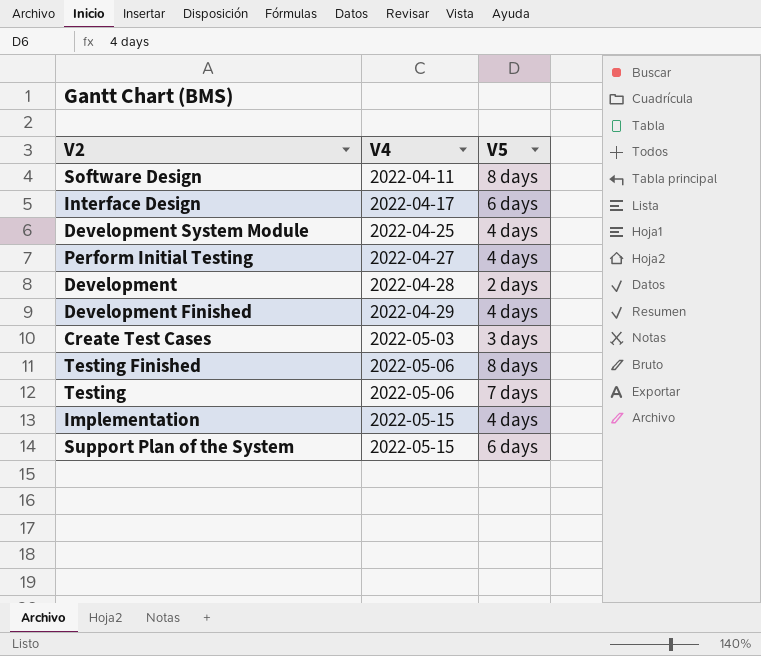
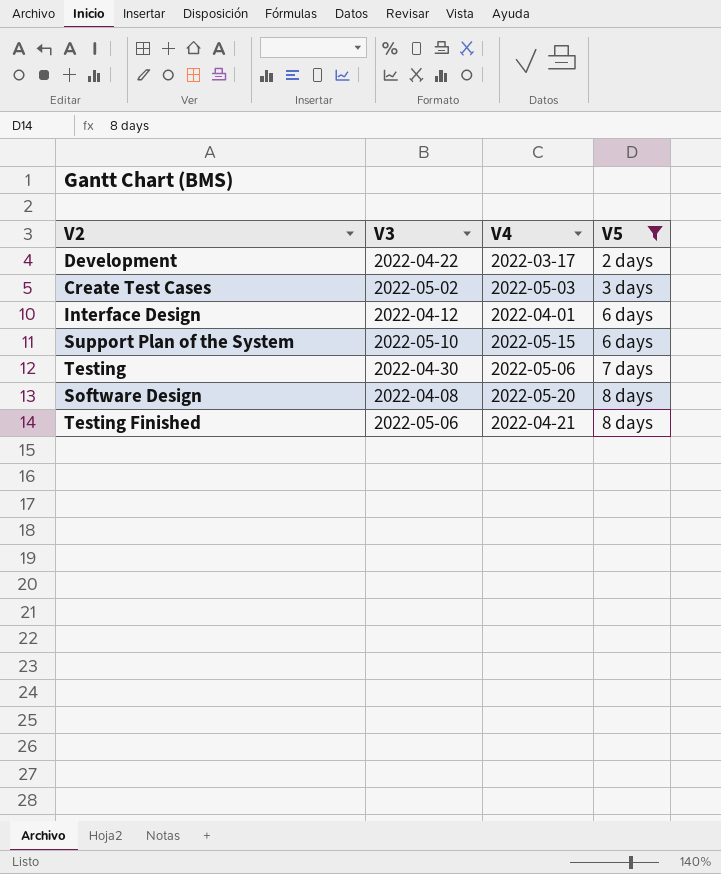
filter: none -> V5 != 4 days
row order: V4 ascending -> V5 ascending
column V3 | position: none -> 2
Development | V4: 2022-04-28 -> 2022-03-17
Interface Design | V4: 2022-04-17 -> 2022-04-01
Software Design | V4: 2022-04-11 -> 2022-05-20
Testing Finished | V4: 2022-05-06 -> 2022-04-21

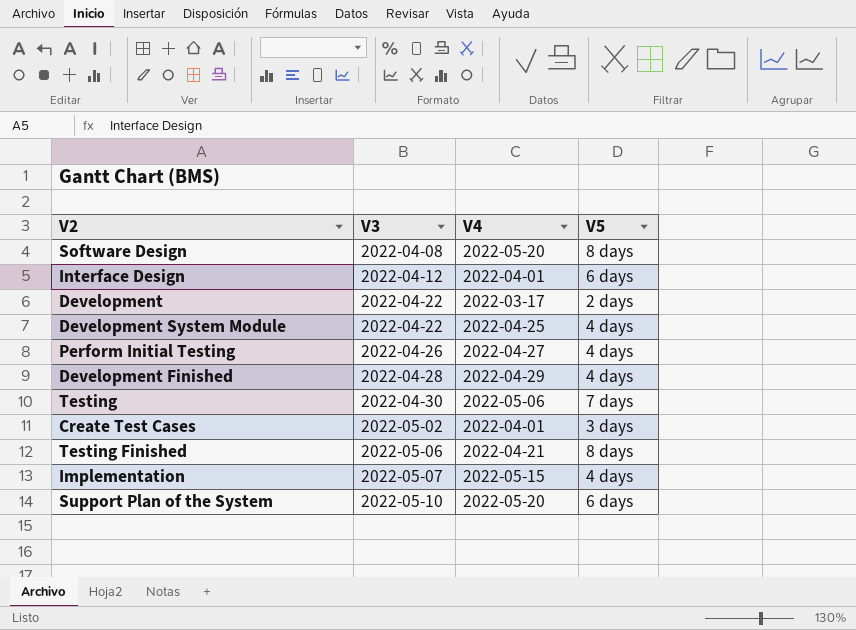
filter: V5 != 4 days -> none
row order: V5 ascending -> V3 ascending
Create Test Cases | V4: 2022-05-03 -> 2022-04-01
Support Plan of the System | V4: 2022-05-15 -> 2022-05-20

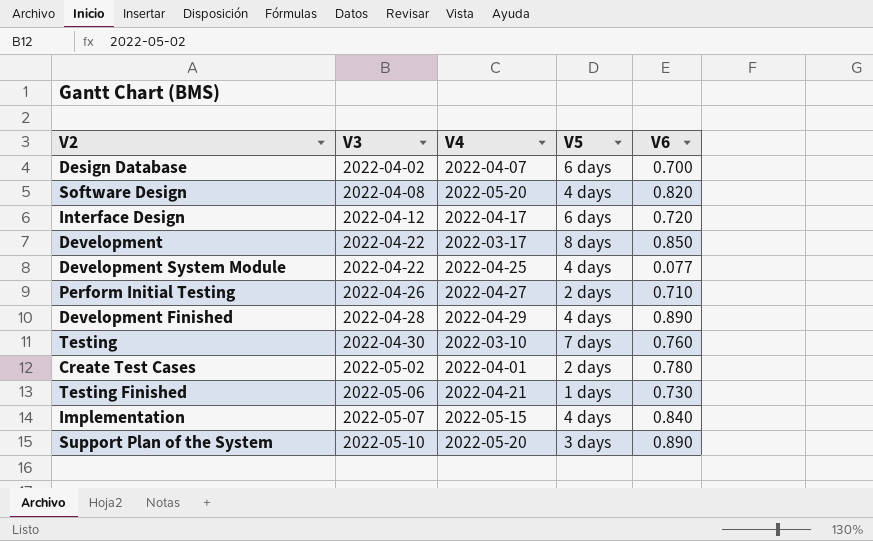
column V6 | position: none -> 5
row Design Database: none -> 2022-04-02 | 2022-04-07 | 6 days | 0.700
Software Design | V5: 8 days -> 4 days
Interface Design | V4: 2022-04-01 -> 2022-04-17
Development | V5: 2 days -> 8 days
Perform Initial Testing | V5: 4 days -> 2 days
Testing | V4: 2022-05-06 -> 2022-03-10
Create Test Cases | V5: 3 days -> 2 days
Testing Finished | V5: 8 days -> 1 days
Support Plan of the System | V5: 6 days -> 3 days

